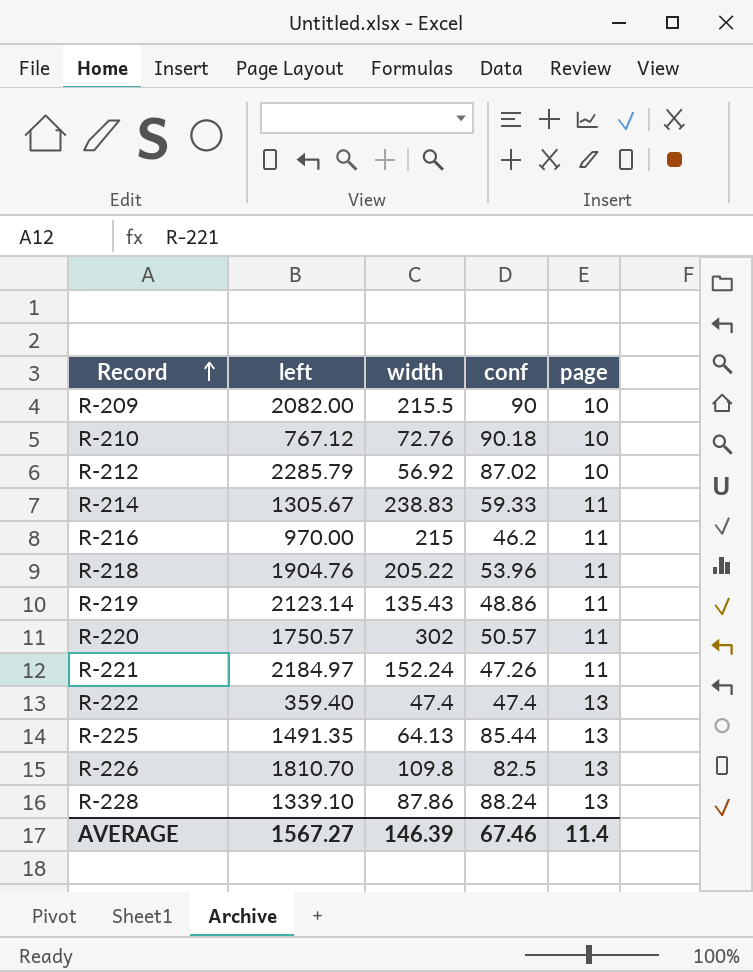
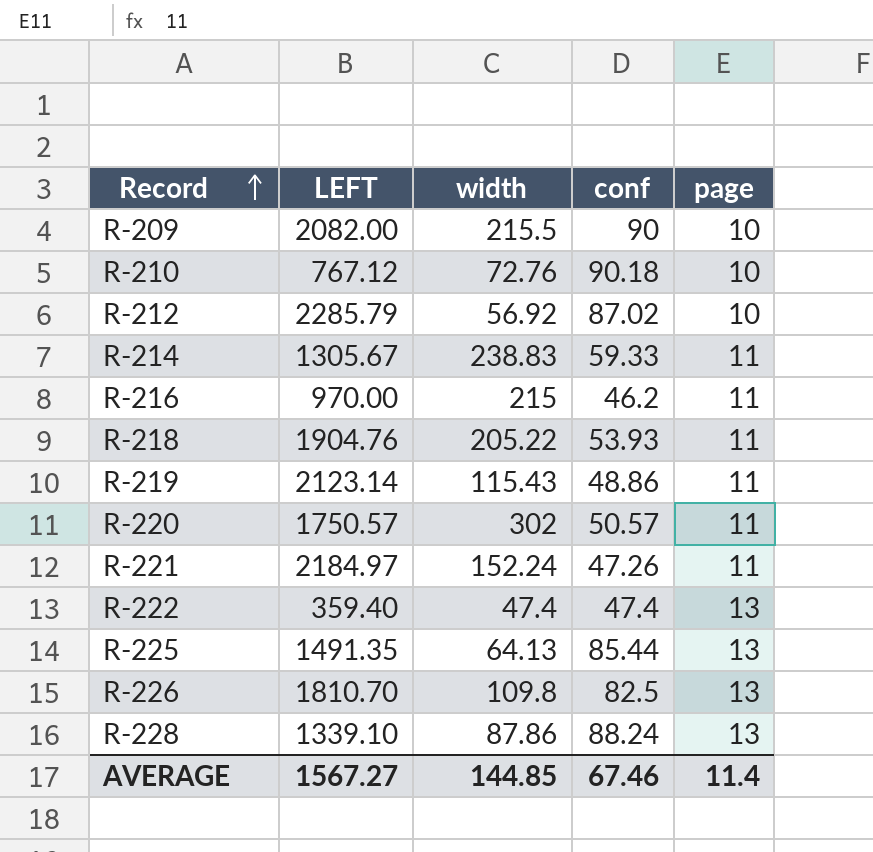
column name: left -> LEFT
R-218 | conf: 53.96 -> 53.93
R-219 | width: 135.43 -> 115.43
AVERAGE | width: 146.39 -> 144.85

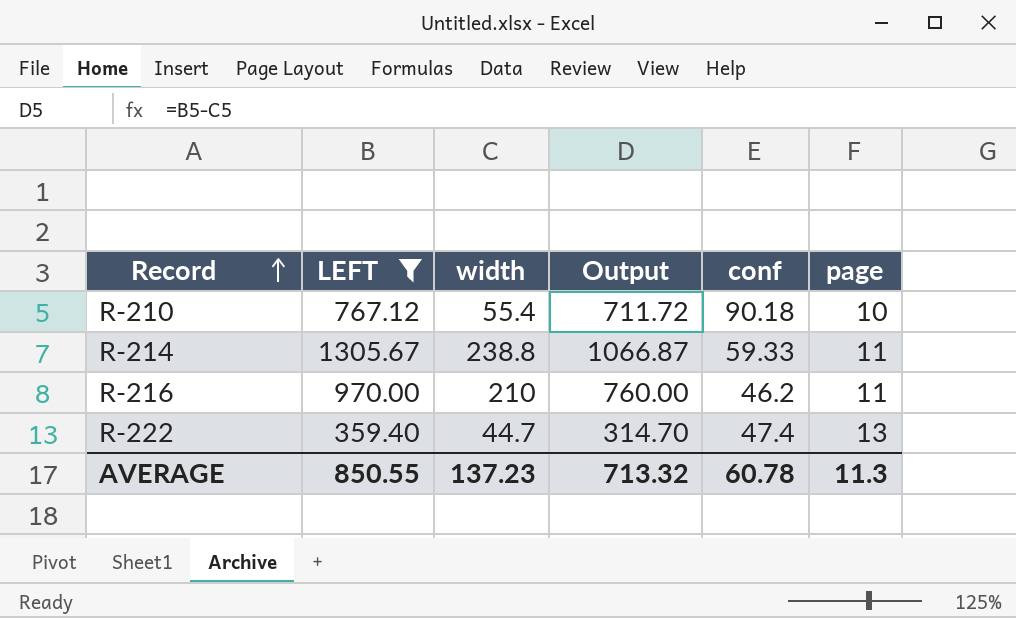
filter: none -> LEFT <= 1305.67
column Output | formula: none -> [LEFT] - [width]
R-210 | width: 72.76 -> 55.4
R-214 | width: 238.83 -> 238.8
R-216 | width: 215 -> 210
R-222 | width: 47.4 -> 44.7
AVERAGE | LEFT: 1567.27 -> 850.55
AVERAGE | width: 144.85 -> 137.23
AVERAGE | conf: 67.46 -> 60.78
AVERAGE | page: 11.4 -> 11.3

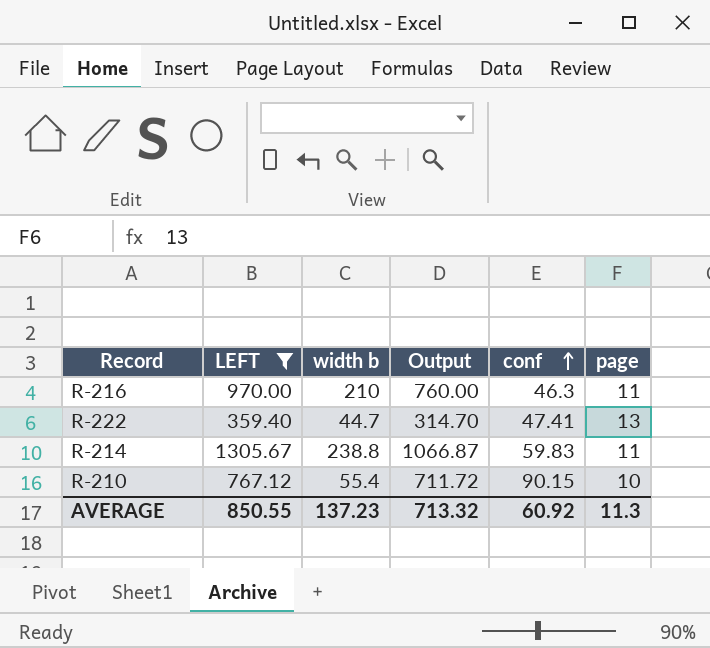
row order: Record ascending -> conf ascending
column name: width -> width b
R-216 | conf: 46.2 -> 46.3
R-222 | conf: 47.4 -> 47.41
R-214 | conf: 59.33 -> 59.83
R-210 | conf: 90.18 -> 90.15
AVERAGE | conf: 60.78 -> 60.92

